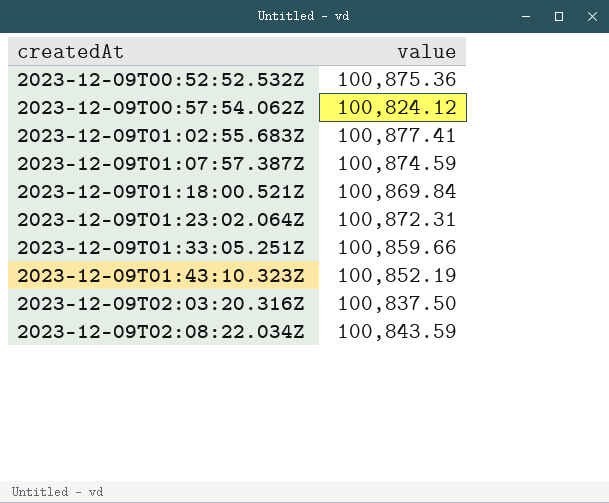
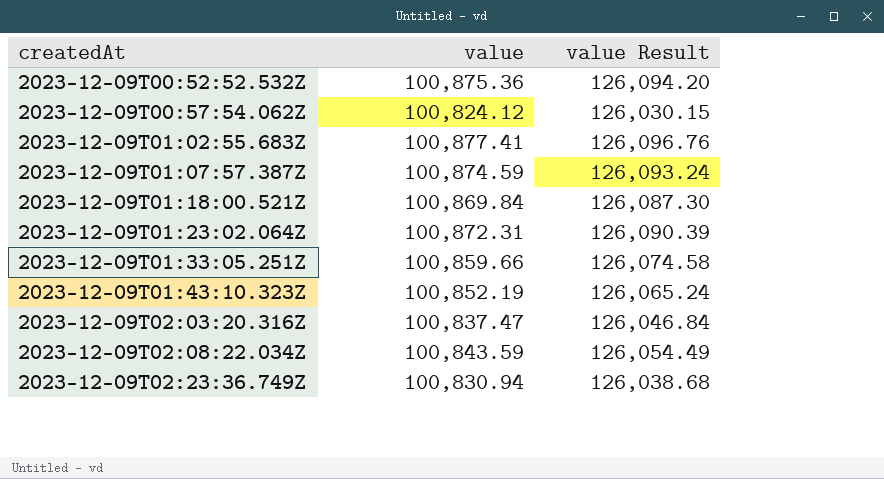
column value Result | formula: none -> [value] * 1.25
2023-12-09T02:03:20.316Z | value: 100,837.50 -> 100,837.47
row 2023-12-09T02:23:36.749Z: none -> 100,830.94 | 126,038.68

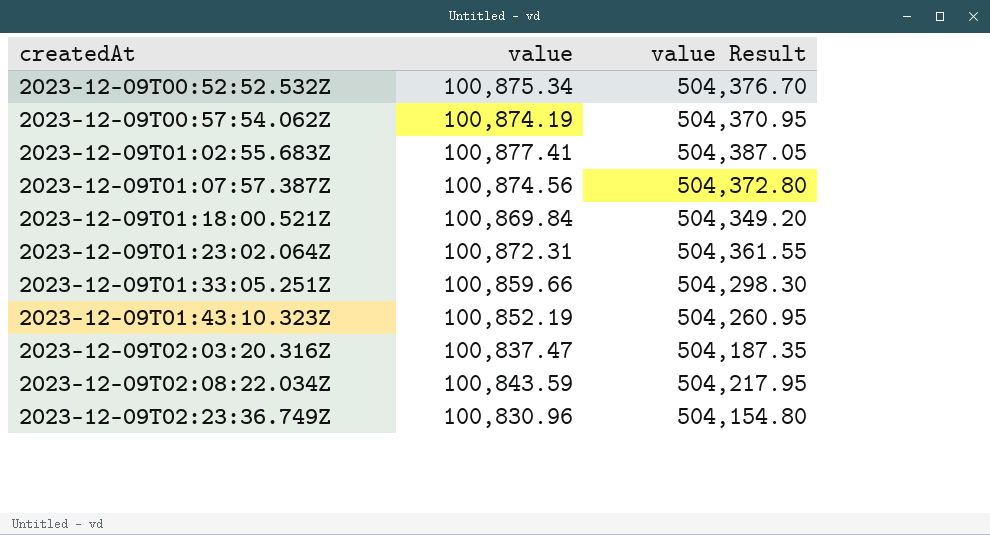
column value Result | formula: [value] * 1.25 -> [value] * 5
2023-12-09T00:52:52.532Z | value: 100,875.36 -> 100,875.34
2023-12-09T00:57:54.062Z | value: 100,824.12 -> 100,874.19
2023-12-09T01:07:57.387Z | value: 100,874.59 -> 100,874.56
2023-12-09T02:23:36.749Z | value: 100,830.94 -> 100,830.96

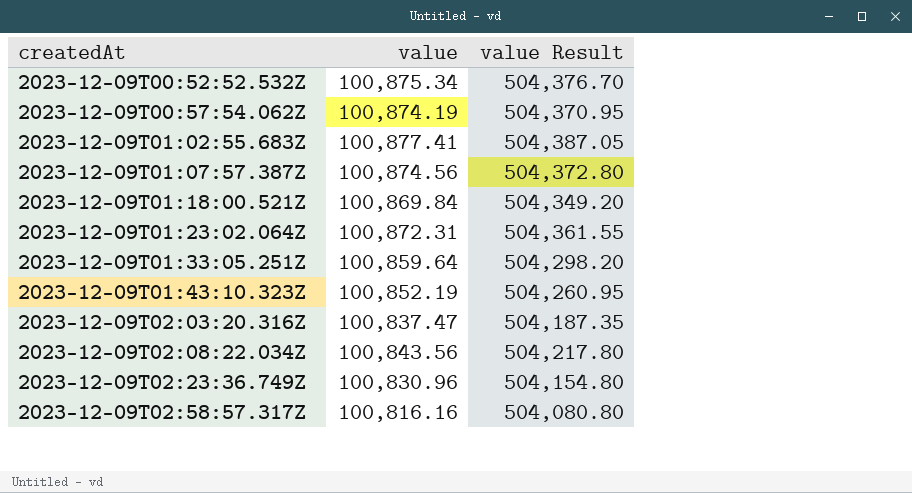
2023-12-09T01:33:05.251Z | value: 100,859.66 -> 100,859.64
2023-12-09T01:33:05.251Z | value Result: 504,298.30 -> 504,298.20
2023-12-09T02:08:22.034Z | value: 100,843.59 -> 100,843.56
2023-12-09T02:08:22.034Z | value Result: 504,217.95 -> 504,217.80
row 2023-12-09T02:58:57.317Z: none -> 100,816.16 | 504,080.80

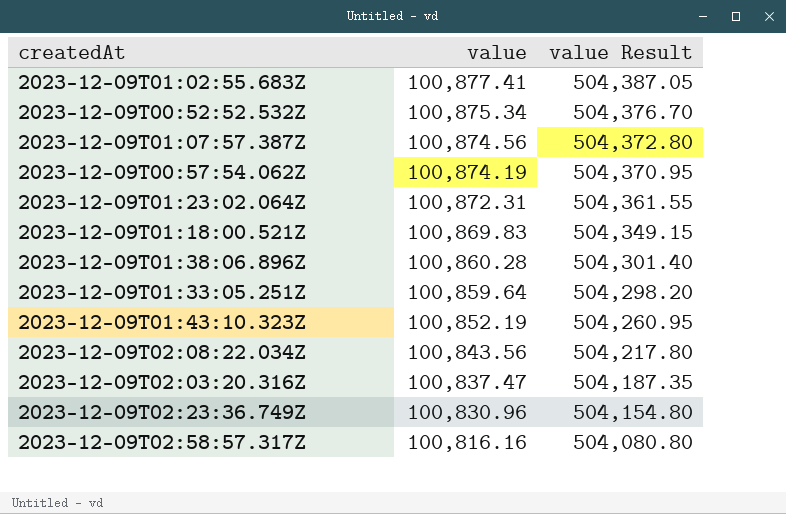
row order: createdAt ascending -> value descending
2023-12-09T01:18:00.521Z | value: 100,869.84 -> 100,869.83
2023-12-09T01:18:00.521Z | value Result: 504,349.20 -> 504,349.15
row 2023-12-09T01:38:06.896Z: none -> 100,860.28 | 504,301.40

